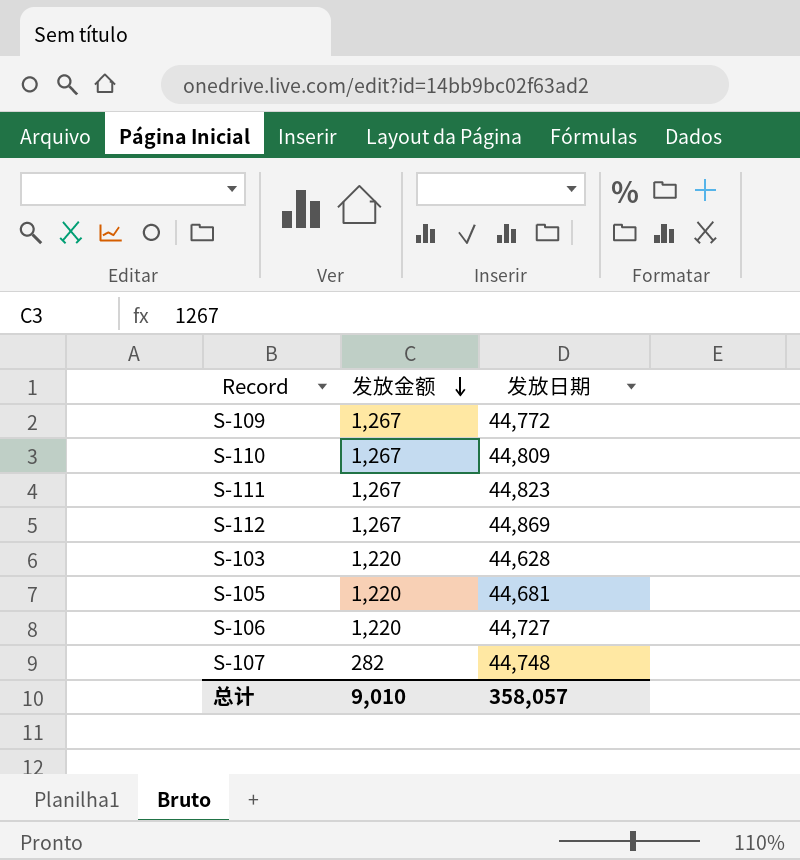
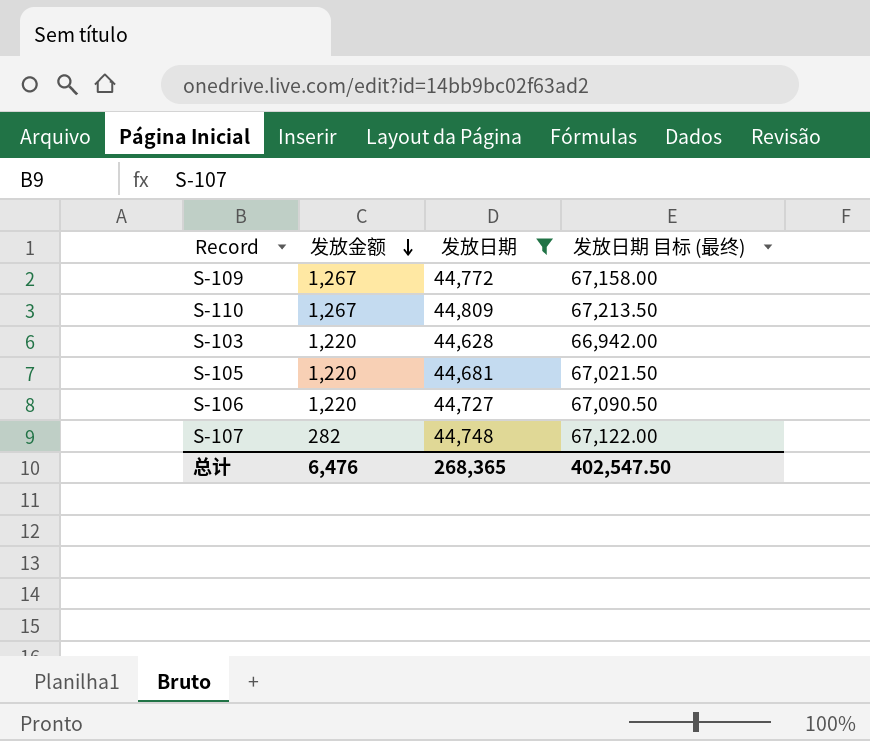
filter: none -> 发放日期 <= 44,809
column 发放日期 目标 (最终) | formula: none -> [发放日期] * 1.5
总计 | 发放金额: 9,010 -> 6,476
总计 | 发放日期: 358,057 -> 268,365

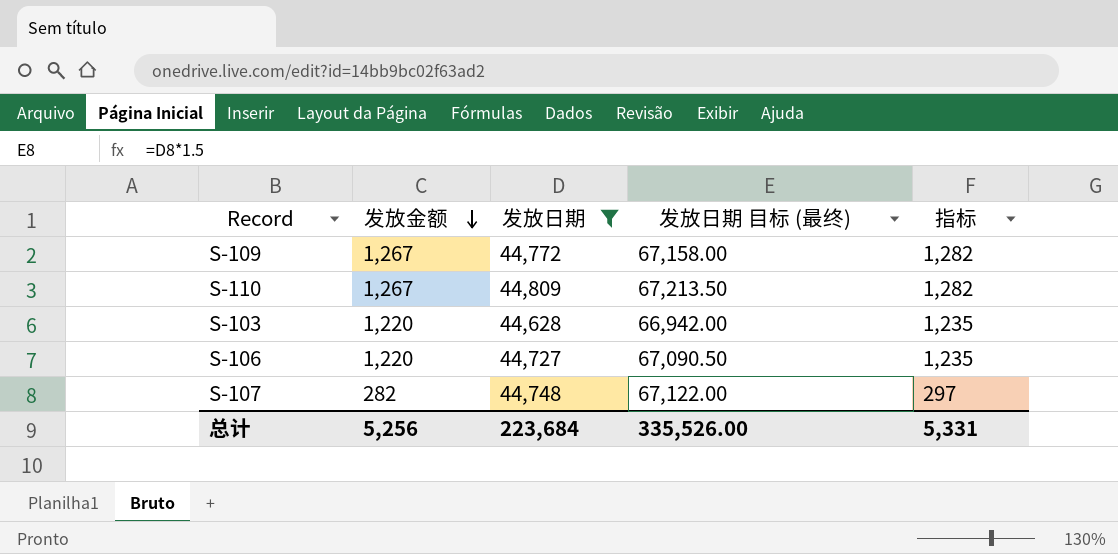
column 指标 | formula: none -> [发放金额] + 15
row S-105: 1,220 | 44,681 | 67,021.50 -> none
总计 | 发放金额: 6,476 -> 5,256
总计 | 发放日期: 268,365 -> 223,684
总计 | 发放日期 目标 (最终): 402,547.50 -> 335,526.00

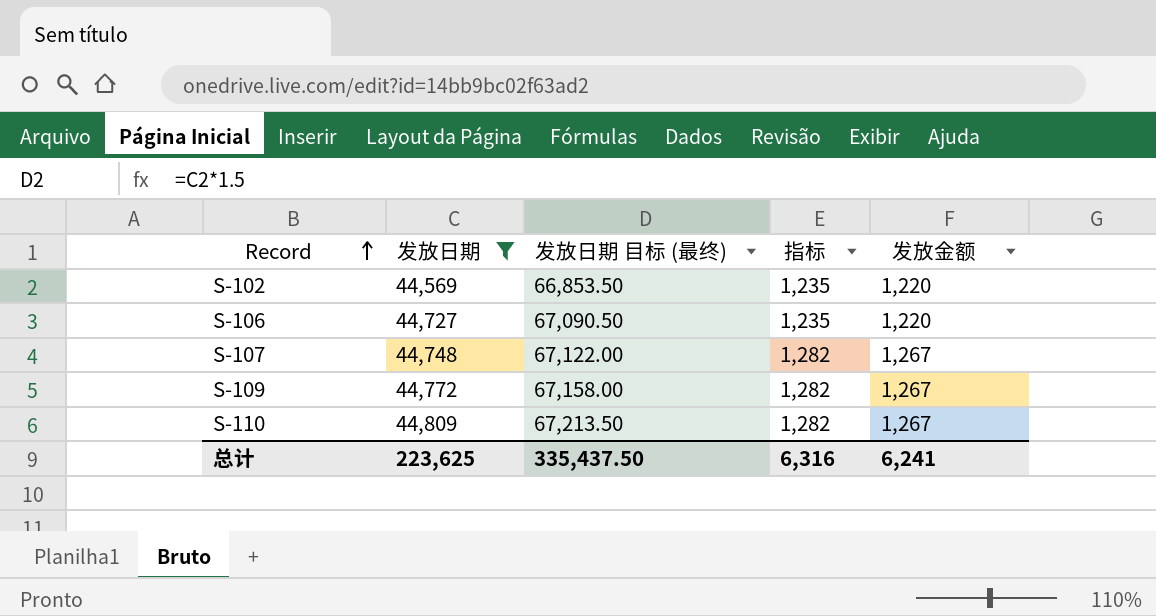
row order: 发放金额 descending -> Record ascending
column 发放金额 | position: 2 -> 5
row S-103: 1,220 | 44,628 | 66,942.00 | 1,235 -> none
row S-102: none -> 44,569 | 66,853.50 | 1,235 | 1,220
S-107 | 指标: 297 -> 1,282
S-107 | 发放金额: 282 -> 1,267
总计 | 发放日期: 223,684 -> 223,625
总计 | 发放日期 目标 (最终): 335,526.00 -> 335,437.50
总计 | 指标: 5,331 -> 6,316
总计 | 发放金额: 5,256 -> 6,241

